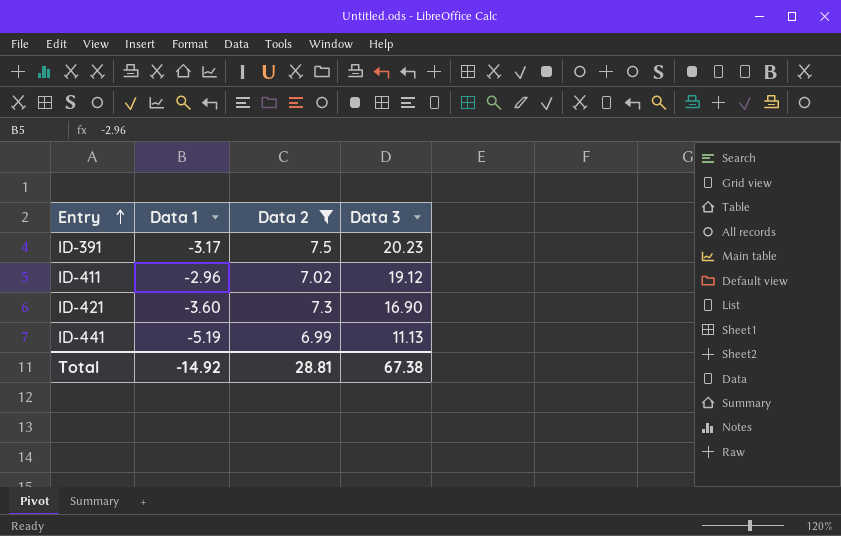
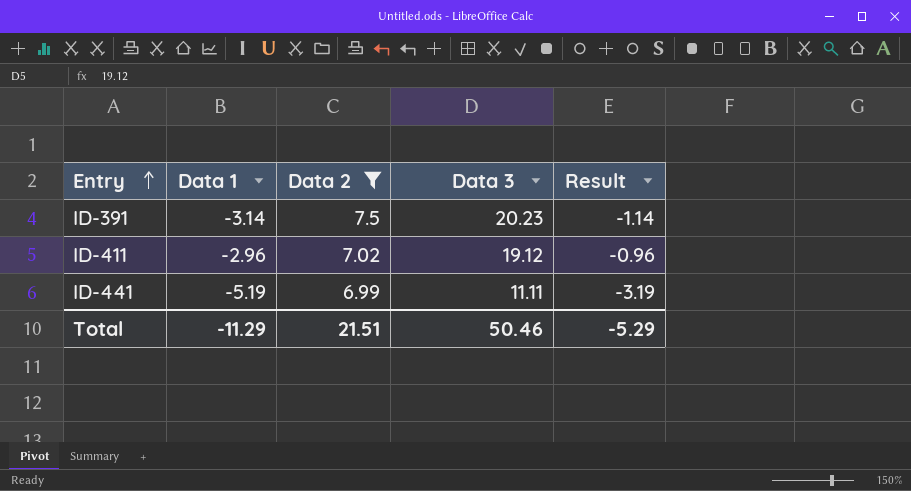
column Result | formula: none -> [Data 1] + 2
row ID-421: -3.60 | 7.3 | 16.90 -> none
ID-391 | Data 1: -3.17 -> -3.14
ID-441 | Data 3: 11.13 -> 11.11
Total | Data 1: -14.92 -> -11.29
Total | Data 2: 28.81 -> 21.51
Total | Data 3: 67.38 -> 50.46

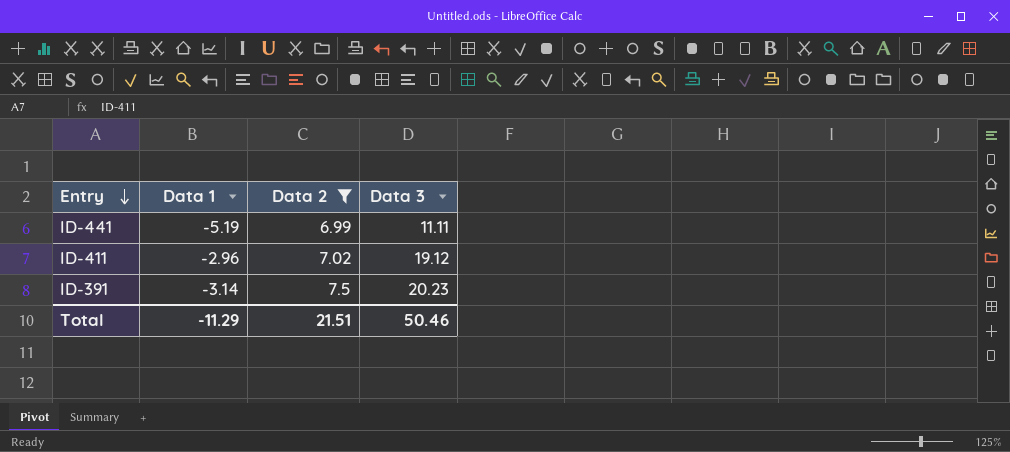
row order: Entry ascending -> Entry descending
column Result | formula: [Data 1] + 2 -> none

